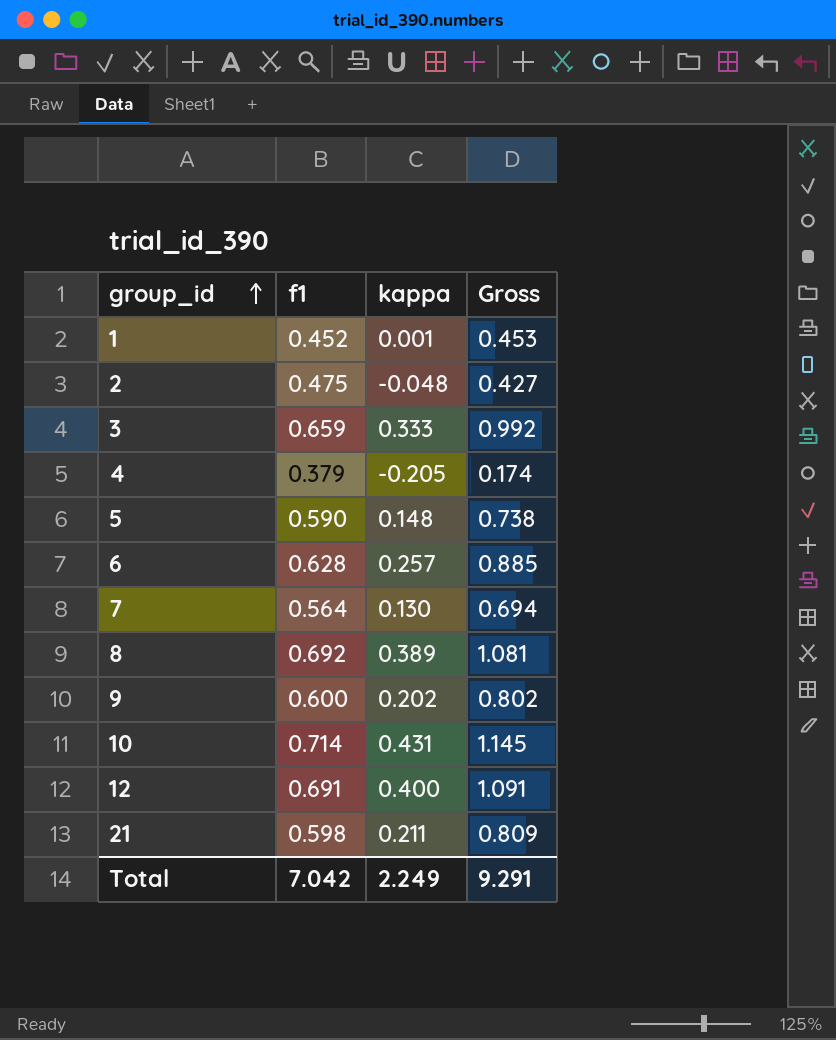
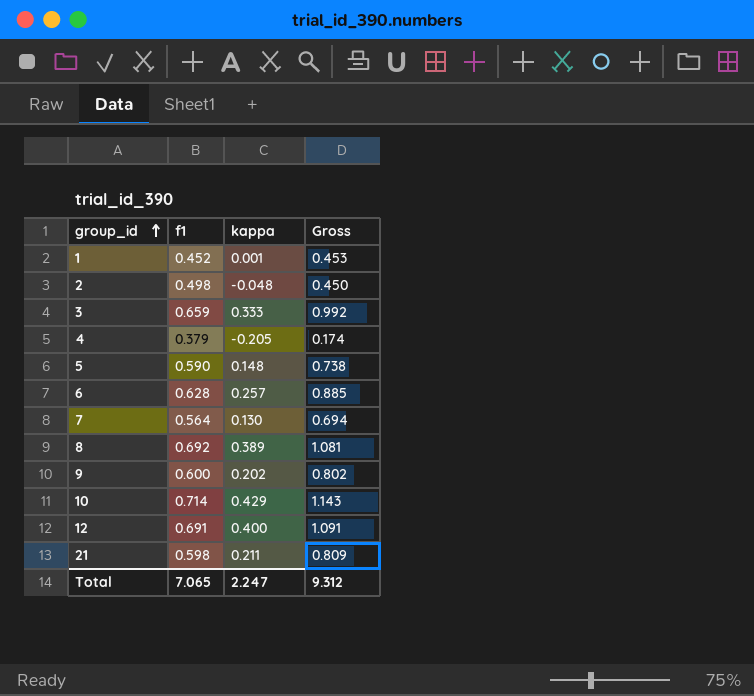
2 | f1: 0.475 -> 0.498
2 | Gross: 0.427 -> 0.450
10 | kappa: 0.431 -> 0.429
10 | Gross: 1.145 -> 1.143
Total | f1: 7.042 -> 7.065
Total | kappa: 2.249 -> 2.247
Total | Gross: 9.291 -> 9.312

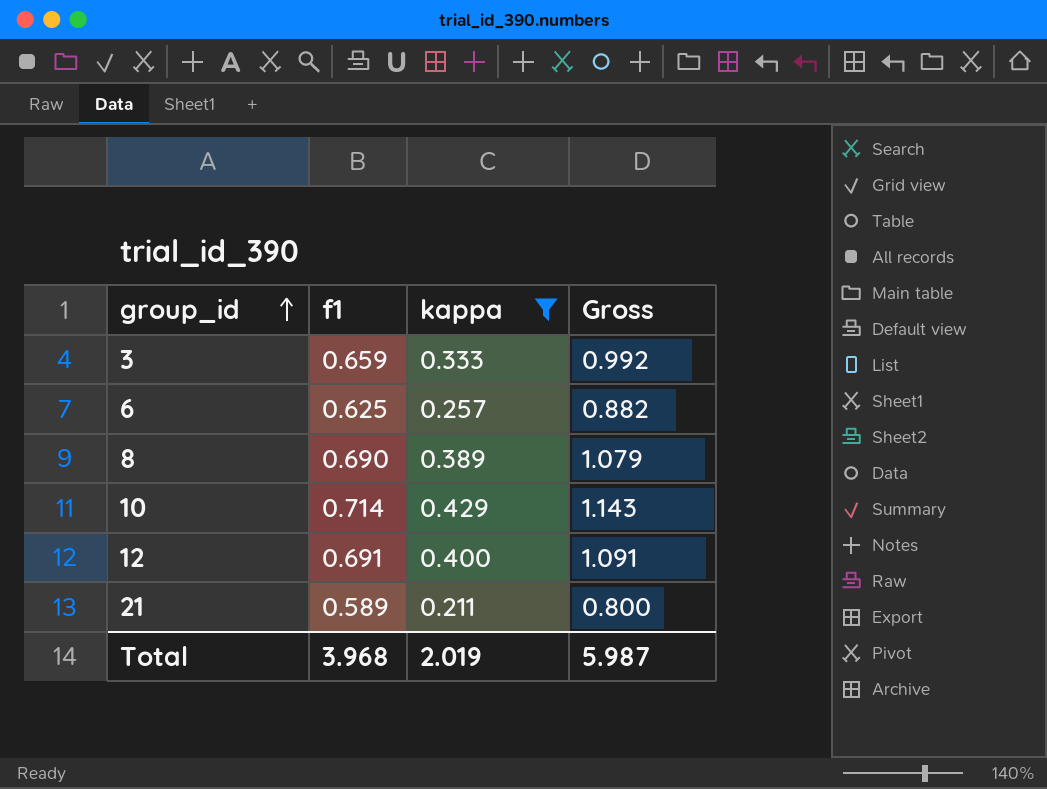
filter: none -> kappa >= 0.211
6 | f1: 0.628 -> 0.625
6 | Gross: 0.885 -> 0.882
8 | f1: 0.692 -> 0.690
8 | Gross: 1.081 -> 1.079
21 | f1: 0.598 -> 0.589
21 | Gross: 0.809 -> 0.800
Total | f1: 7.065 -> 3.968
Total | kappa: 2.247 -> 2.019
Total | Gross: 9.312 -> 5.987

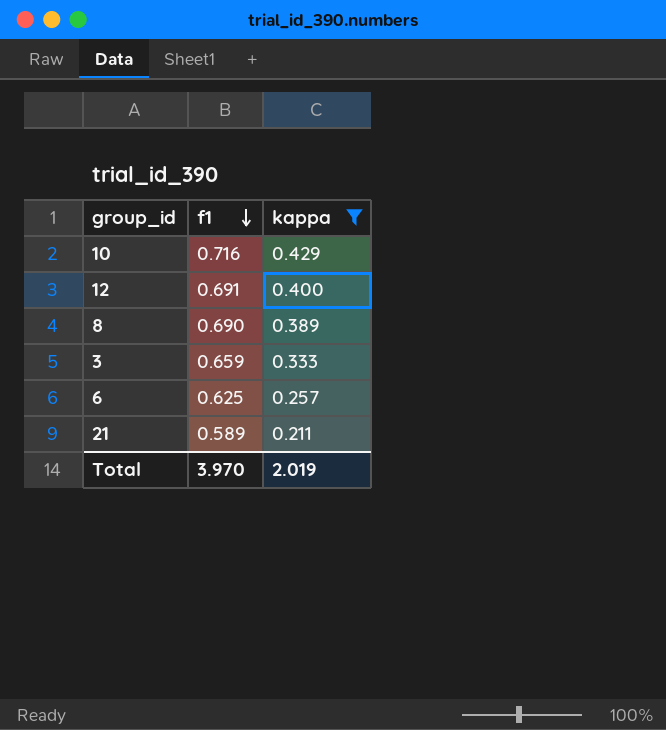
row order: group_id ascending -> f1 descending
column Gross | formula: [f1] + [kappa] -> none
10 | f1: 0.714 -> 0.716
Total | f1: 3.968 -> 3.970

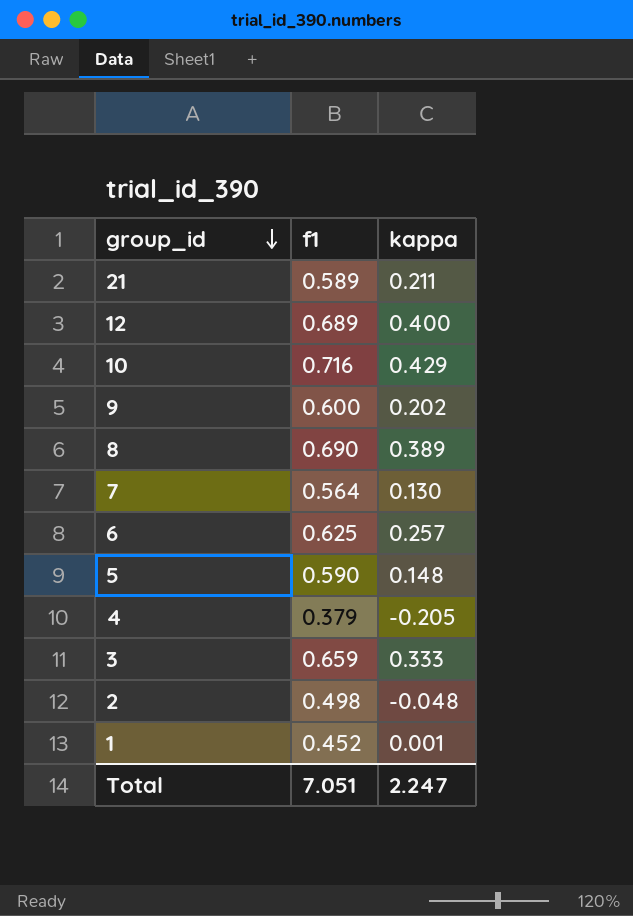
filter: kappa >= 0.211 -> none
row order: f1 descending -> group_id descending
12 | f1: 0.691 -> 0.689
Total | f1: 3.970 -> 7.051
Total | kappa: 2.019 -> 2.247

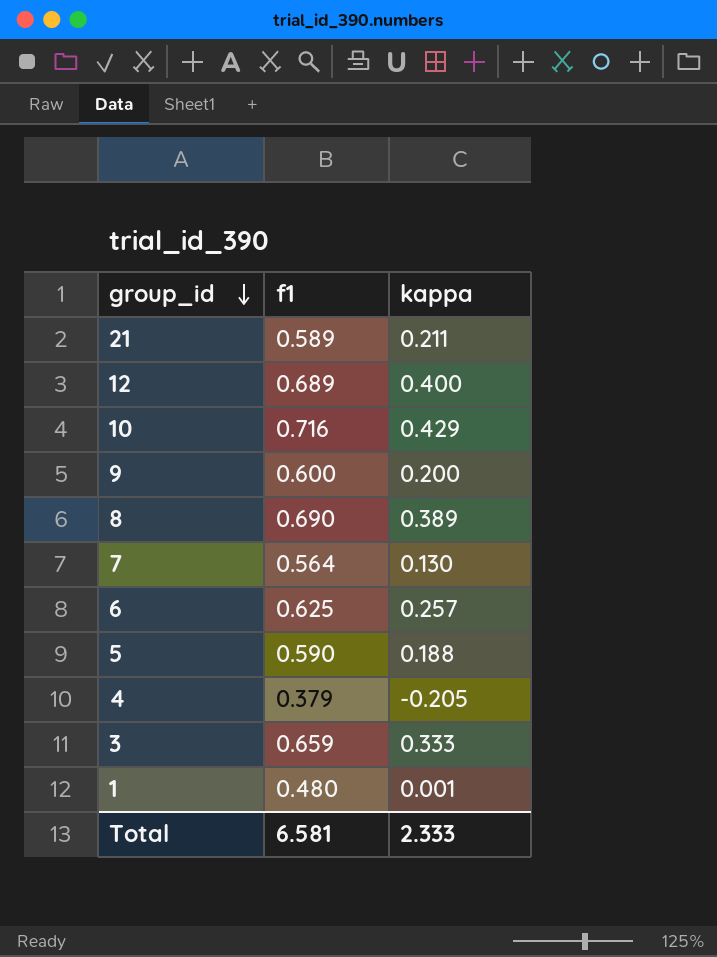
row 2: 0.498 | -0.048 -> none
9 | kappa: 0.202 -> 0.200
5 | kappa: 0.148 -> 0.188
1 | f1: 0.452 -> 0.480
Total | f1: 7.051 -> 6.581
Total | kappa: 2.247 -> 2.333

